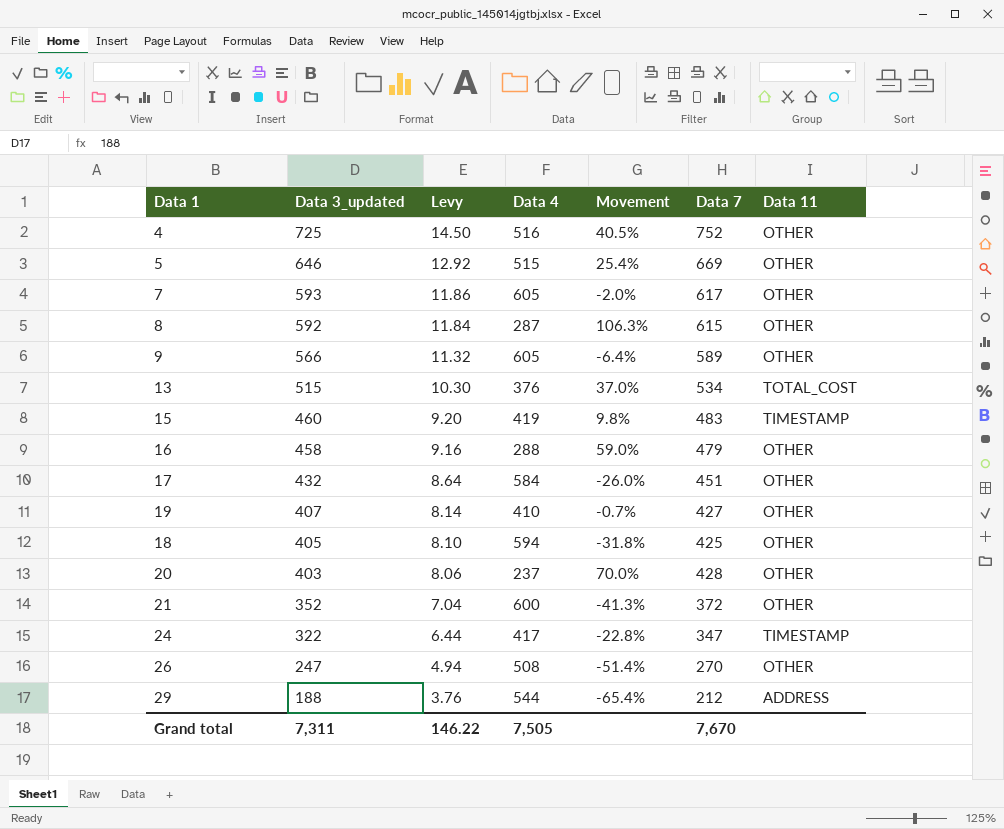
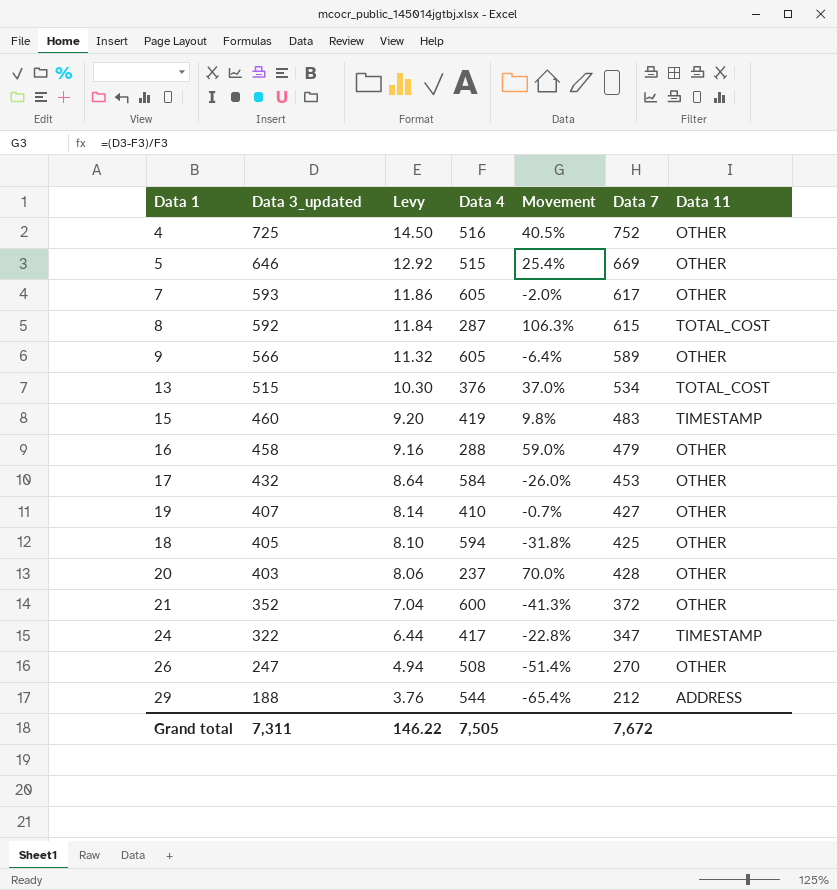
8 | Data 11: OTHER -> TOTAL_COST
17 | Data 7: 451 -> 453
Grand total | Data 7: 7,670 -> 7,672

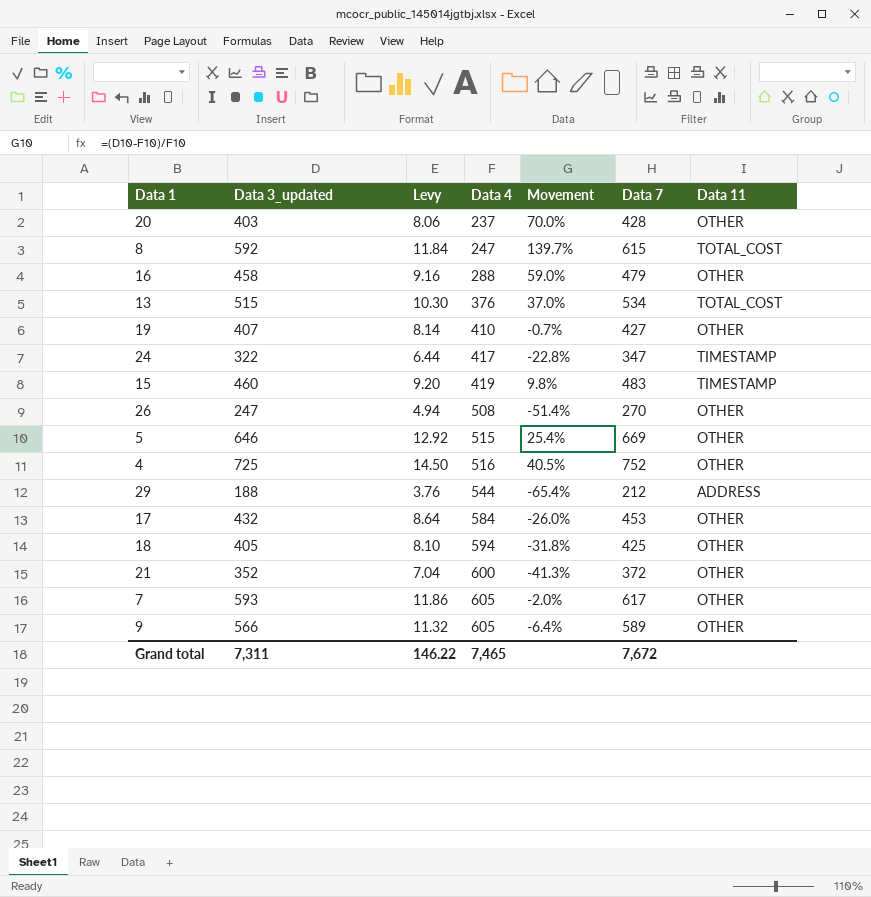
row order: Data 3_updated descending -> Data 4 ascending
8 | Data 4: 287 -> 247
8 | Movement: 106.3% -> 139.7%
Grand total | Data 4: 7,505 -> 7,465

